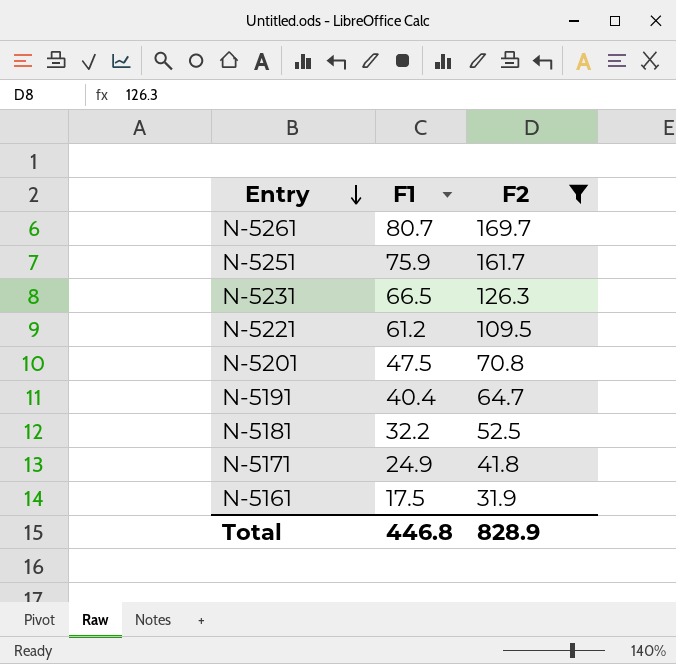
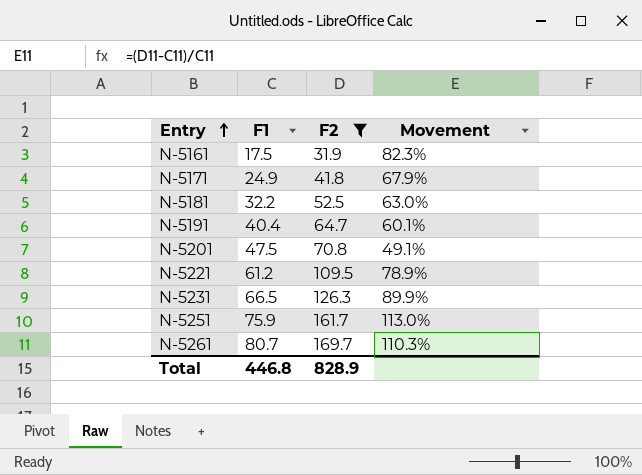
row order: Entry descending -> Entry ascending
column Movement | formula: none -> ([F2] - [F1]) / [F1]

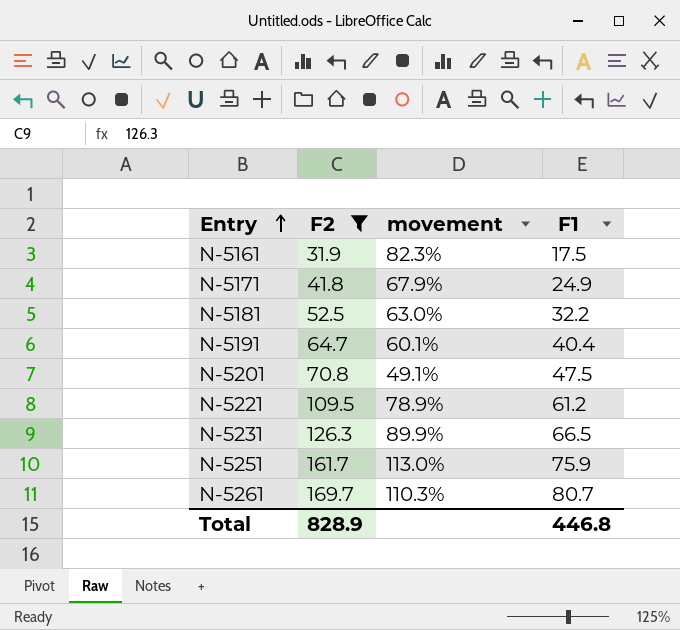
column name: Movement -> movement
column F1 | position: 2 -> 4

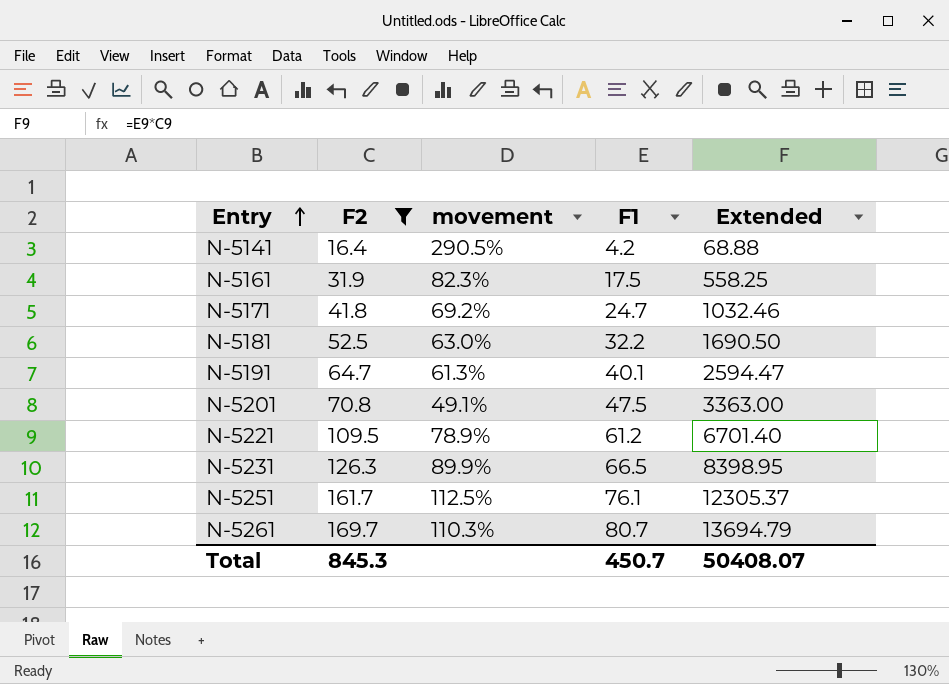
column Extended | formula: none -> [F2] * [F1]
row N-5141: none -> 16.4 | 290.5% | 4.2 | 68.88
N-5171 | movement: 67.9% -> 69.2%
N-5171 | F1: 24.9 -> 24.7
N-5191 | movement: 60.1% -> 61.3%
N-5191 | F1: 40.4 -> 40.1
N-5251 | movement: 113.0% -> 112.5%
N-5251 | F1: 75.9 -> 76.1
Total | F2: 828.9 -> 845.3
Total | F1: 446.8 -> 450.7

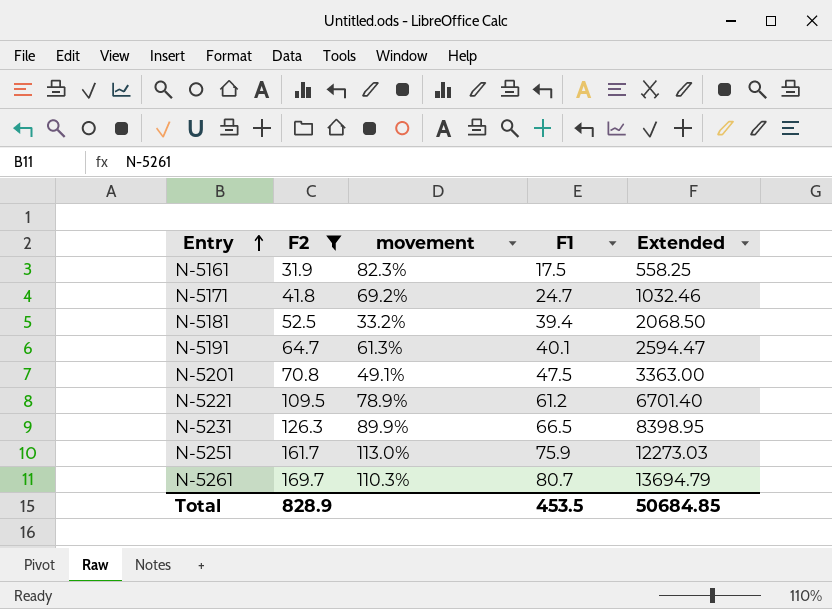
row N-5141: 16.4 | 290.5% | 4.2 | 68.88 -> none
N-5181 | movement: 63.0% -> 33.2%
N-5181 | F1: 32.2 -> 39.4
N-5181 | Extended: 1690.50 -> 2068.50
N-5251 | movement: 112.5% -> 113.0%
N-5251 | F1: 76.1 -> 75.9
N-5251 | Extended: 12305.37 -> 12273.03
Total | F2: 845.3 -> 828.9
Total | F1: 450.7 -> 453.5
Total | Extended: 50408.07 -> 50684.85

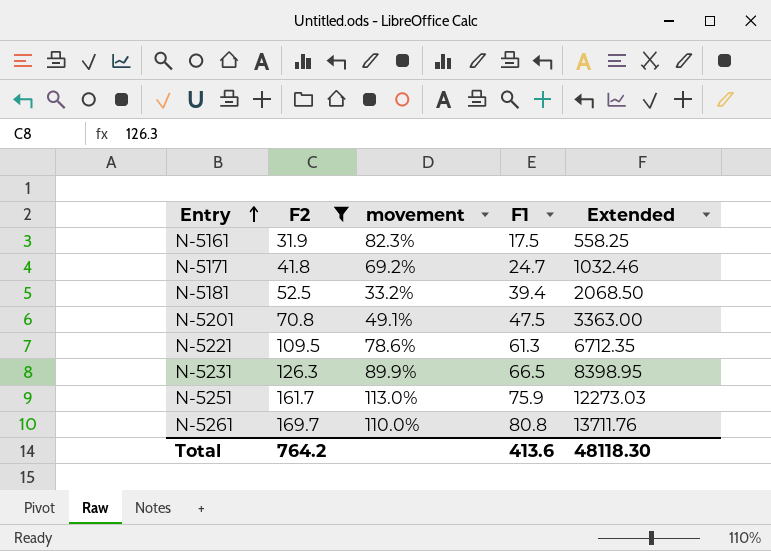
row N-5191: 64.7 | 61.3% | 40.1 | 2594.47 -> none
N-5221 | movement: 78.9% -> 78.6%
N-5221 | F1: 61.2 -> 61.3
N-5221 | Extended: 6701.40 -> 6712.35
N-5261 | movement: 110.3% -> 110.0%
N-5261 | F1: 80.7 -> 80.8
N-5261 | Extended: 13694.79 -> 13711.76
Total | F2: 828.9 -> 764.2
Total | F1: 453.5 -> 413.6
Total | Extended: 50684.85 -> 48118.30

